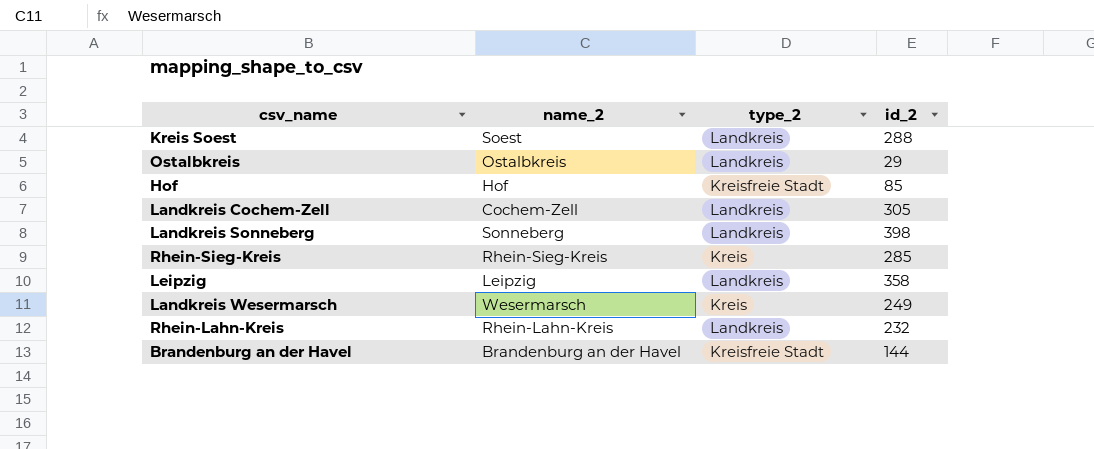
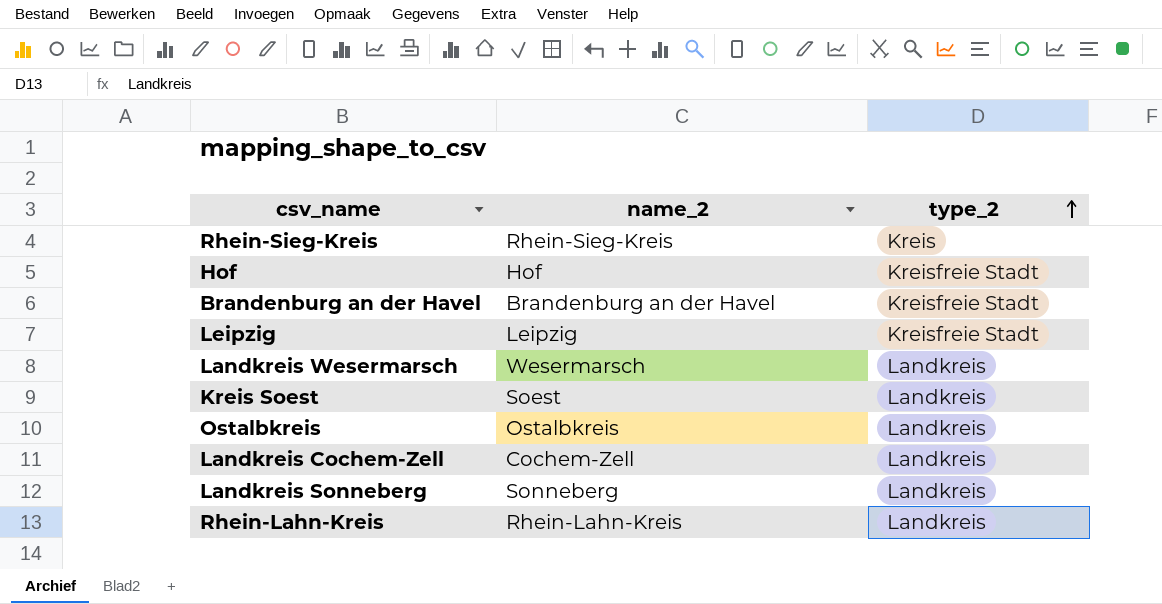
row order: none -> type_2 ascending
column id_2 | position: 4 -> none
Leipzig | type_2: Landkreis -> Kreisfreie Stadt
Landkreis Wesermarsch | type_2: Kreis -> Landkreis

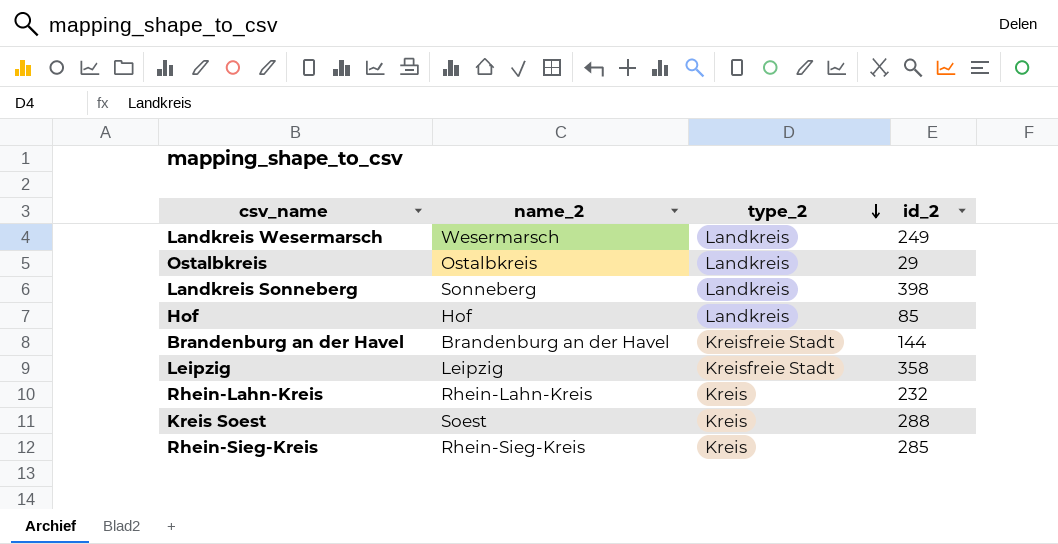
row order: type_2 ascending -> type_2 descending
column id_2 | position: none -> 4
row Landkreis Cochem-Zell: Cochem-Zell | Landkreis -> none
Hof | type_2: Kreisfreie Stadt -> Landkreis
Rhein-Lahn-Kreis | type_2: Landkreis -> Kreis
Kreis Soest | type_2: Landkreis -> Kreis

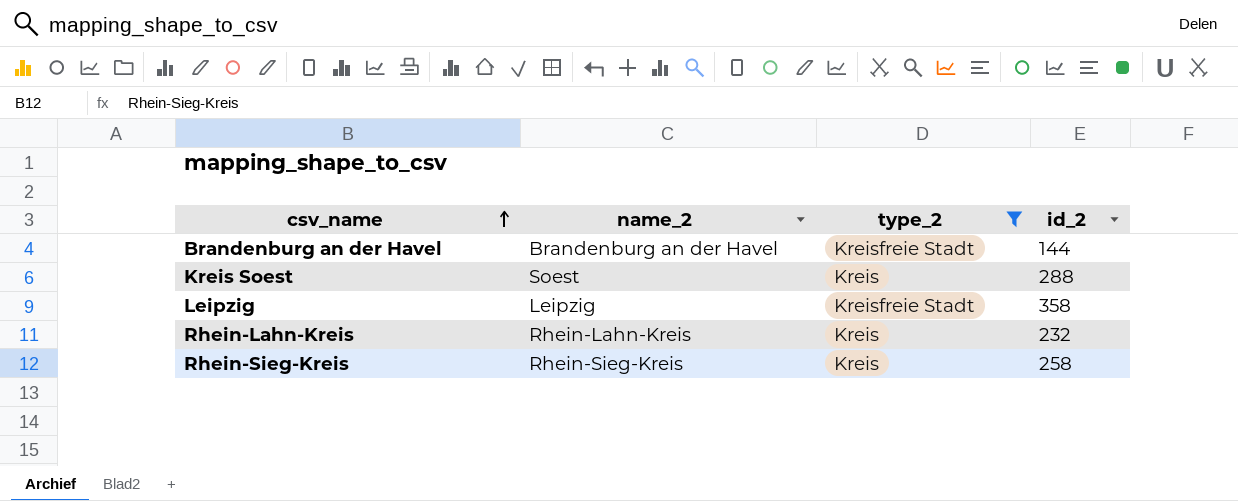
filter: none -> type_2 != Landkreis
row order: type_2 descending -> csv_name ascending
Rhein-Sieg-Kreis | id_2: 285 -> 258

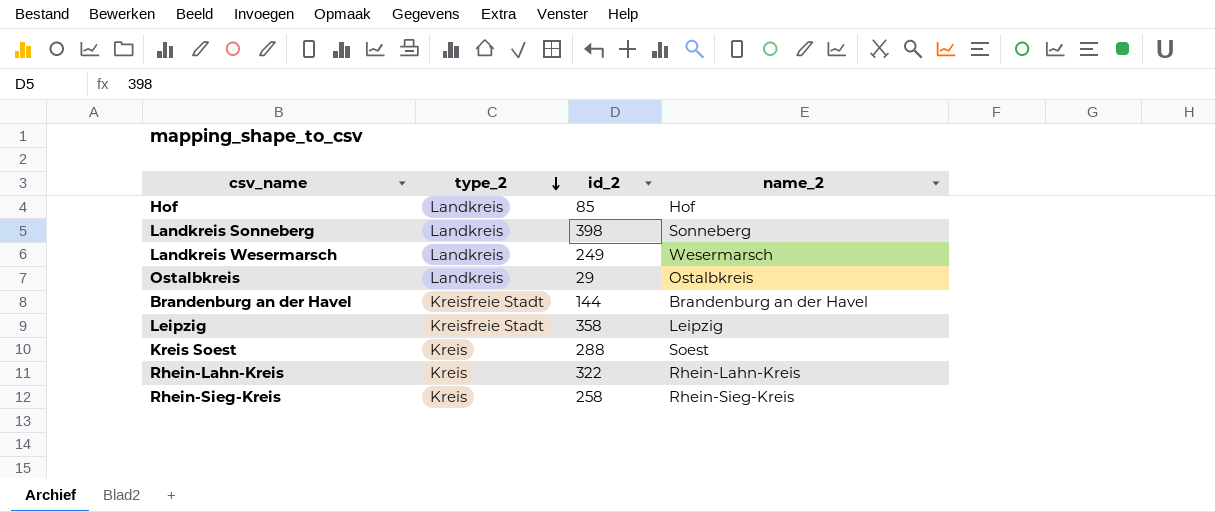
filter: type_2 != Landkreis -> none
row order: csv_name ascending -> type_2 descending
column name_2 | position: 2 -> 4
Rhein-Lahn-Kreis | id_2: 232 -> 322

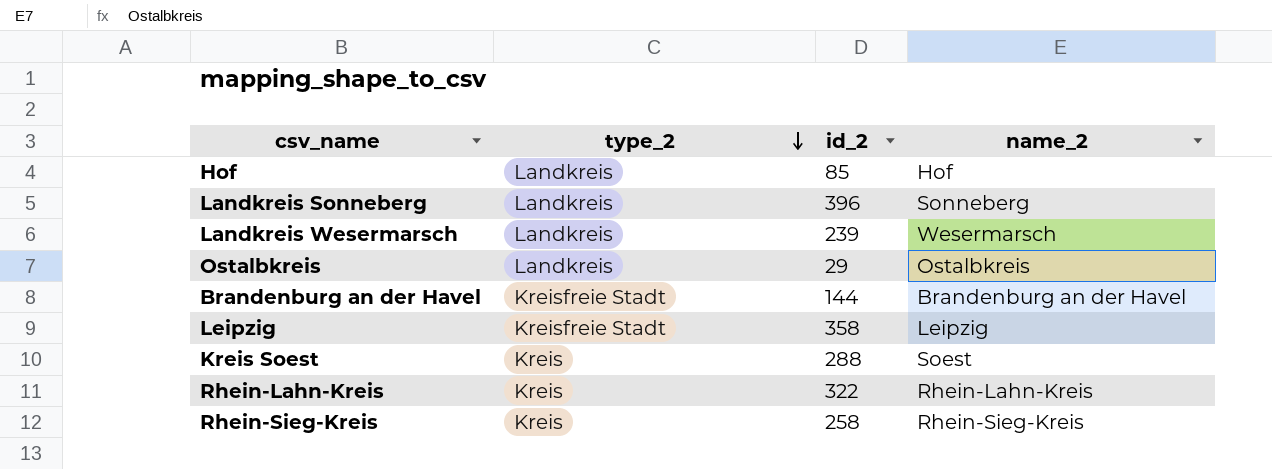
Landkreis Sonneberg | id_2: 398 -> 396
Landkreis Wesermarsch | id_2: 249 -> 239

